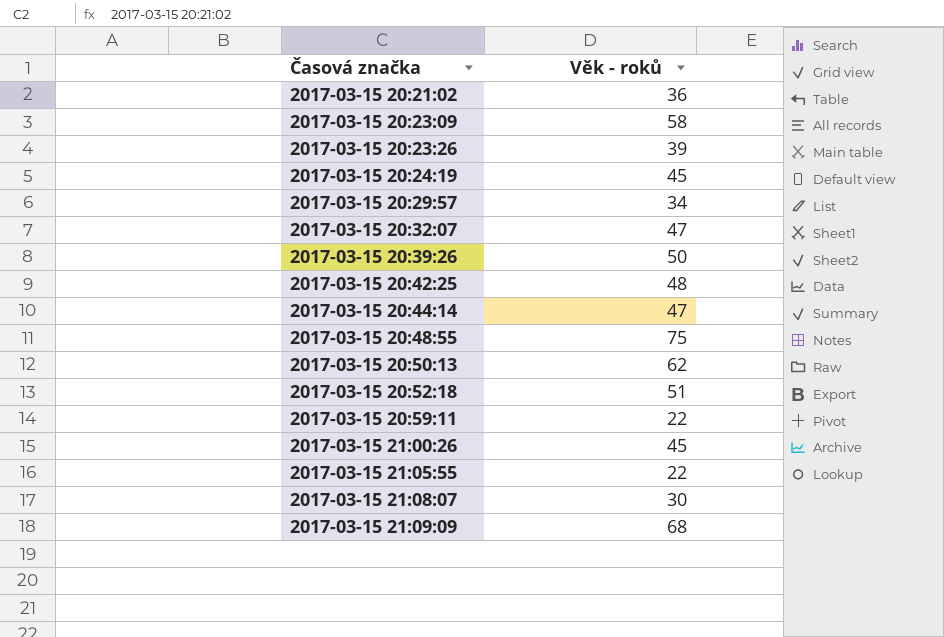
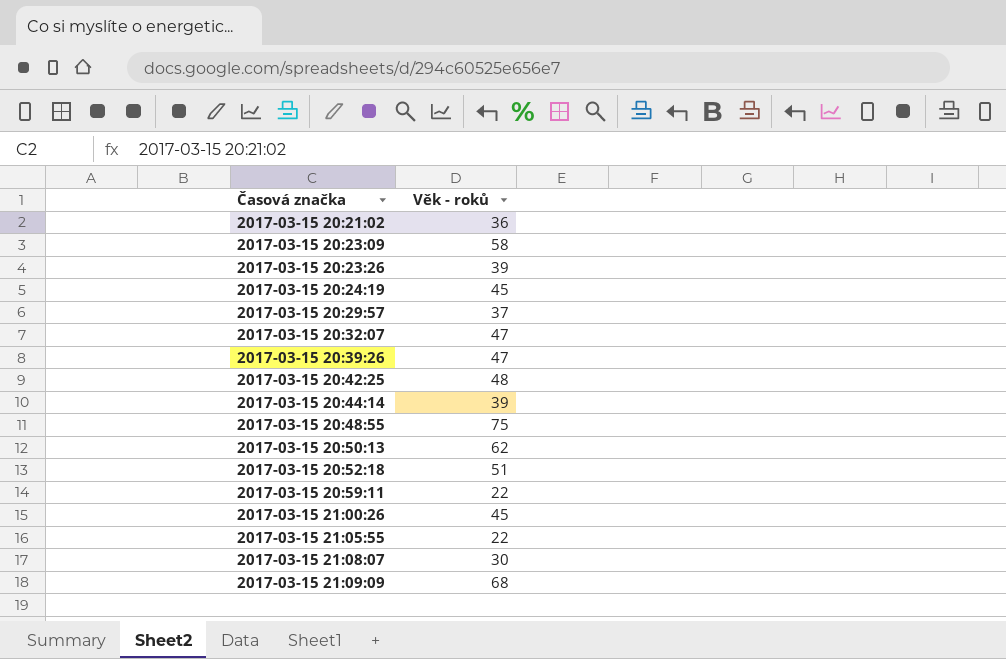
2017-03-15 20:29:57 | Věk - roků: 34 -> 37
2017-03-15 20:39:26 | Věk - roků: 50 -> 47
2017-03-15 20:44:14 | Věk - roků: 47 -> 39

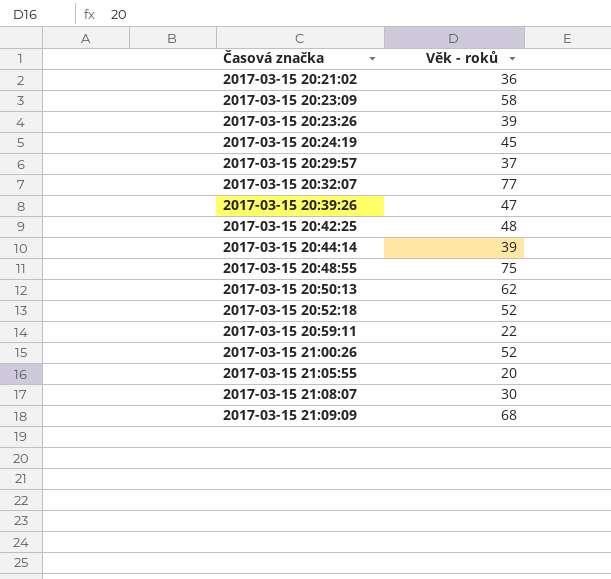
2017-03-15 20:32:07 | Věk - roků: 47 -> 77
2017-03-15 20:52:18 | Věk - roků: 51 -> 52
2017-03-15 21:00:26 | Věk - roků: 45 -> 52
2017-03-15 21:05:55 | Věk - roků: 22 -> 20

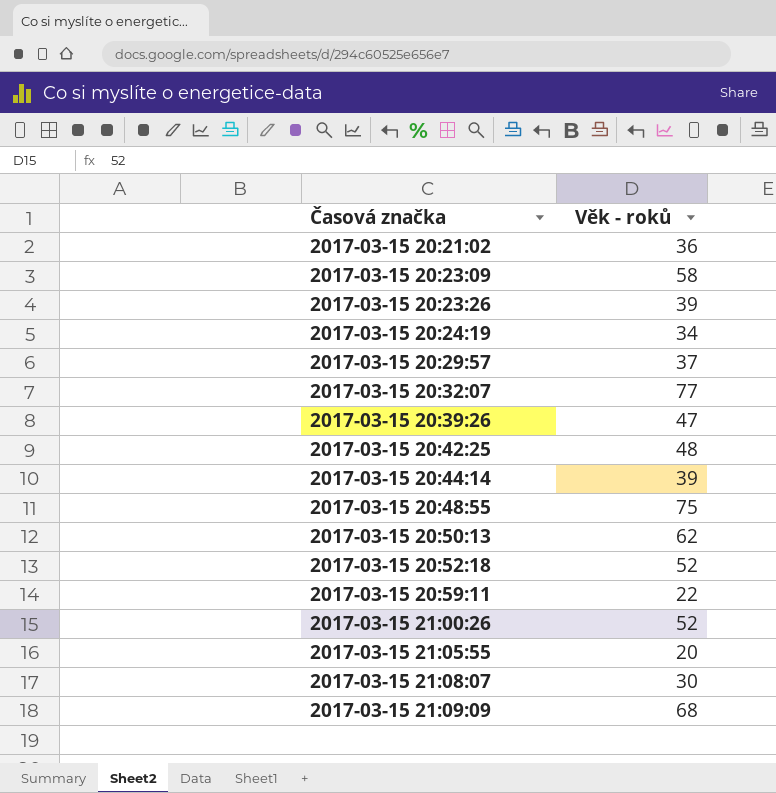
2017-03-15 20:24:19 | Věk - roků: 45 -> 34

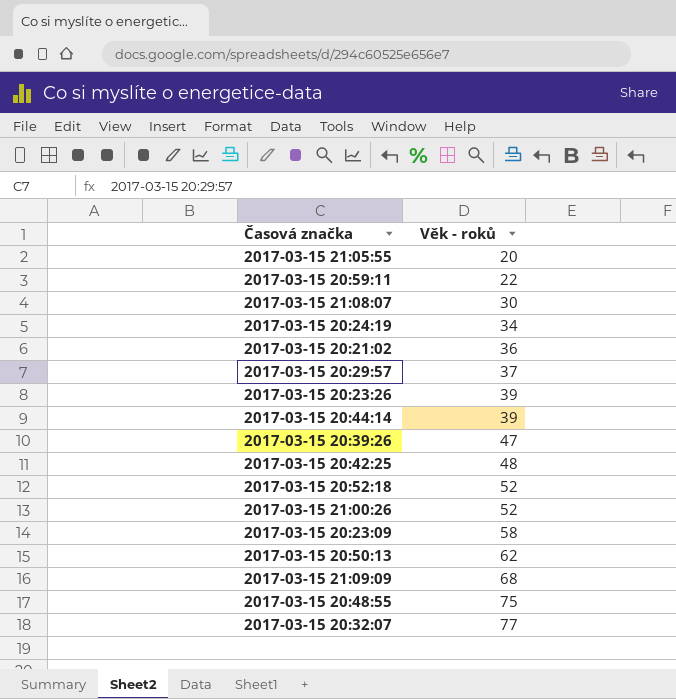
row order: Časová značka ascending -> Věk - roků ascending

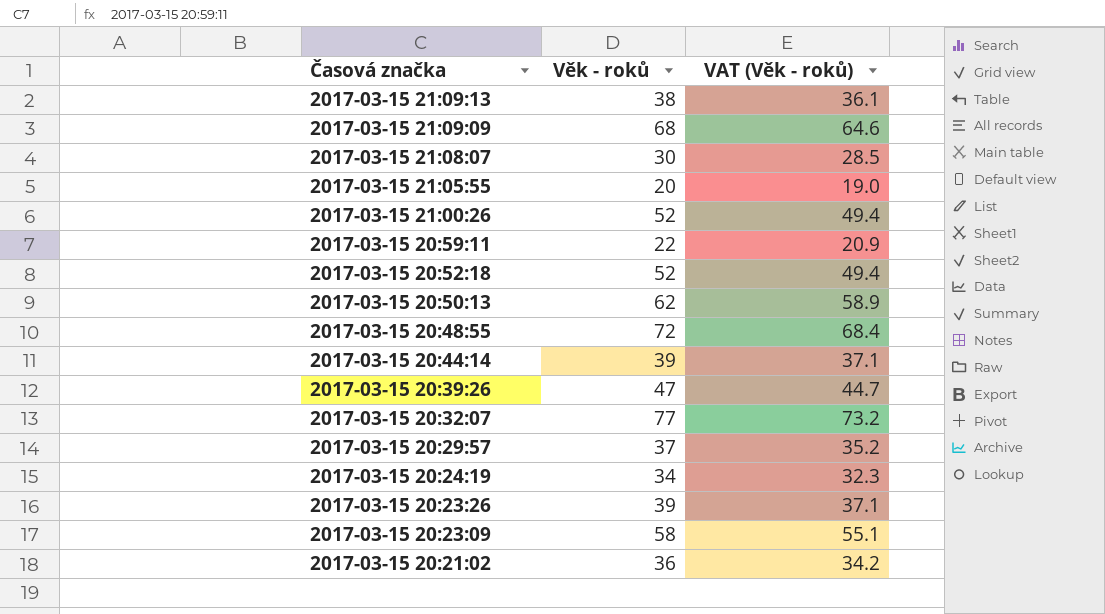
row order: Věk - roků ascending -> Časová značka descending
column VAT (Věk - roků) | formula: none -> [Věk - roků] * 0.95
row 2017-03-15 20:42:25: 48 -> none
row 2017-03-15 21:09:13: none -> 38 | 36.1
2017-03-15 20:48:55 | Věk - roků: 75 -> 72

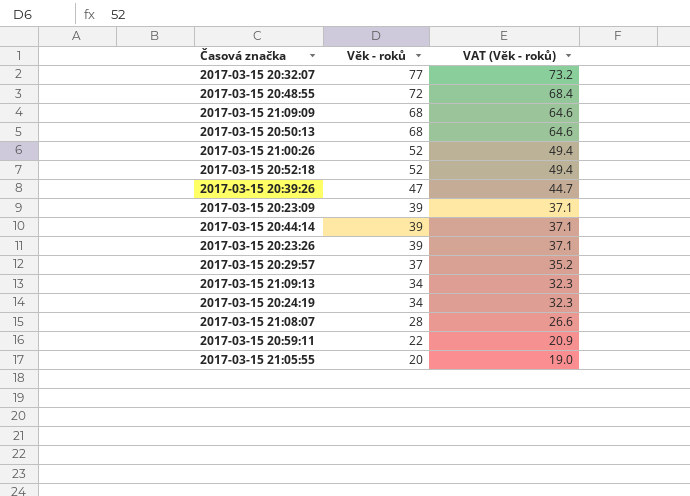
row order: Časová značka descending -> Věk - roků descending
row 2017-03-15 20:21:02: 36 | 34.2 -> none
2017-03-15 20:50:13 | Věk - roků: 62 -> 68
2017-03-15 20:50:13 | VAT (Věk - roků): 58.9 -> 64.6
2017-03-15 20:23:09 | Věk - roků: 58 -> 39
2017-03-15 20:23:09 | VAT (Věk - roků): 55.1 -> 37.1
2017-03-15 21:09:13 | Věk - roků: 38 -> 34
2017-03-15 21:09:13 | VAT (Věk - roků): 36.1 -> 32.3
2017-03-15 21:08:07 | Věk - roků: 30 -> 28
2017-03-15 21:08:07 | VAT (Věk - roků): 28.5 -> 26.6

